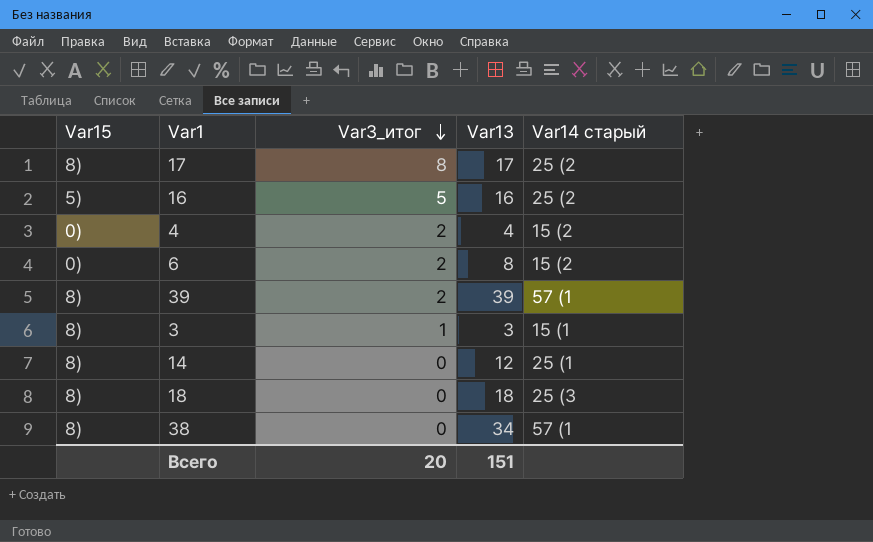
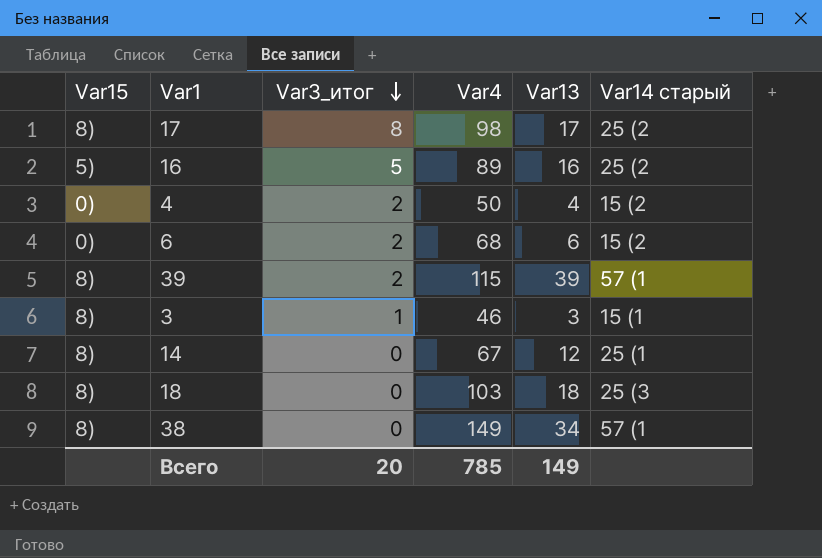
column Var4 | position: none -> 4
6 | Var13: 8 -> 6
Всего | Var13: 151 -> 149

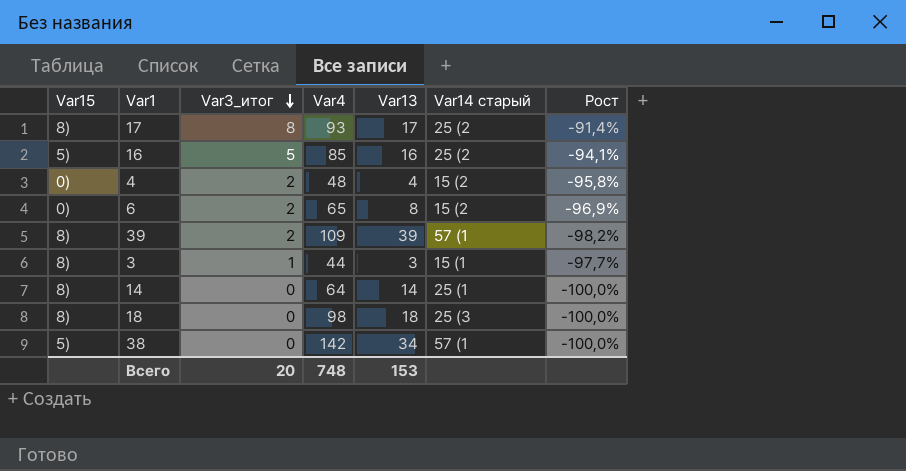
column Рост | formula: none -> ([Var3_итог] - [Var4]) / [Var4]
17 | Var4: 98 -> 93
16 | Var4: 89 -> 85
4 | Var4: 50 -> 48
6 | Var4: 68 -> 65
6 | Var13: 6 -> 8
39 | Var4: 115 -> 109
3 | Var4: 46 -> 44
14 | Var4: 67 -> 64
14 | Var13: 12 -> 14
18 | Var4: 103 -> 98
38 | Var15: 8) -> 5)
38 | Var4: 149 -> 142
Всего | Var4: 785 -> 748
Всего | Var13: 149 -> 153

